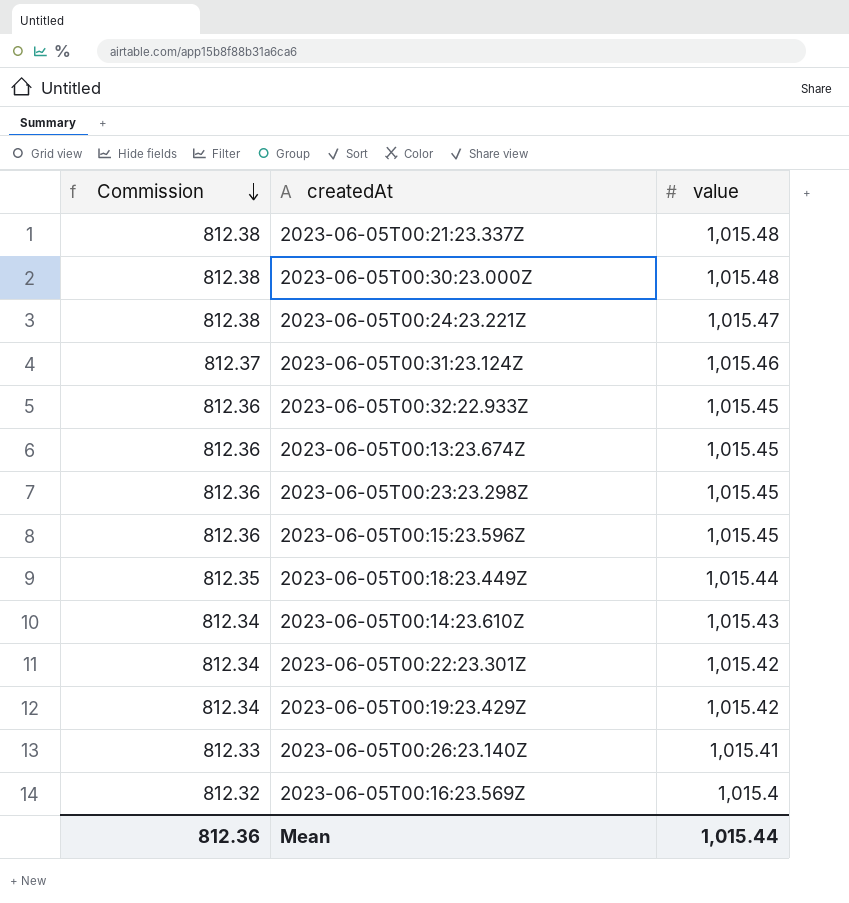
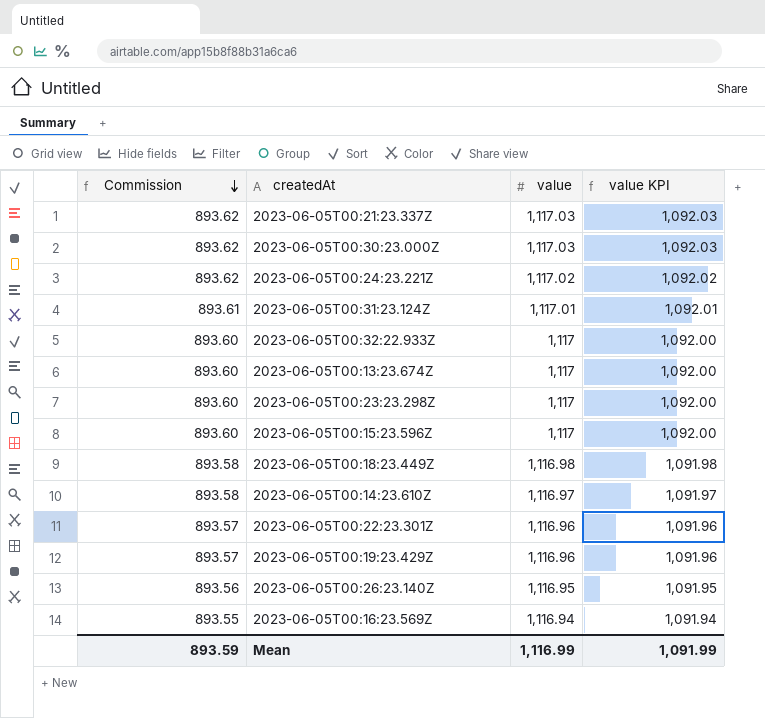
column value KPI | formula: none -> [value] - 25
2023-06-05T00:21:23.337Z | Commission: 812.38 -> 893.62
2023-06-05T00:21:23.337Z | value: 1,015.48 -> 1,117.03
2023-06-05T00:30:23.000Z | Commission: 812.38 -> 893.62
2023-06-05T00:30:23.000Z | value: 1,015.48 -> 1,117.03
2023-06-05T00:24:23.221Z | Commission: 812.38 -> 893.62
2023-06-05T00:24:23.221Z | value: 1,015.47 -> 1,117.02
2023-06-05T00:31:23.124Z | Commission: 812.37 -> 893.61
2023-06-05T00:31:23.124Z | value: 1,015.46 -> 1,117.01
2023-06-05T00:32:22.933Z | Commission: 812.36 -> 893.60
2023-06-05T00:32:22.933Z | value: 1,015.45 -> 1,117
2023-06-05T00:13:23.674Z | Commission: 812.36 -> 893.60
2023-06-05T00:13:23.674Z | value: 1,015.45 -> 1,117
2023-06-05T00:23:23.298Z | Commission: 812.36 -> 893.60
2023-06-05T00:23:23.298Z | value: 1,015.45 -> 1,117
2023-06-05T00:15:23.596Z | Commission: 812.36 -> 893.60
2023-06-05T00:15:23.596Z | value: 1,015.45 -> 1,117
2023-06-05T00:18:23.449Z | Commission: 812.35 -> 893.58
2023-06-05T00:18:23.449Z | value: 1,015.44 -> 1,116.98
2023-06-05T00:14:23.610Z | Commission: 812.34 -> 893.58
2023-06-05T00:14:23.610Z | value: 1,015.43 -> 1,116.97
2023-06-05T00:22:23.301Z | Commission: 812.34 -> 893.57
2023-06-05T00:22:23.301Z | value: 1,015.42 -> 1,116.96
2023-06-05T00:19:23.429Z | Commission: 812.34 -> 893.57
2023-06-05T00:19:23.429Z | value: 1,015.42 -> 1,116.96
2023-06-05T00:26:23.140Z | Commission: 812.33 -> 893.56
2023-06-05T00:26:23.140Z | value: 1,015.41 -> 1,116.95
2023-06-05T00:16:23.569Z | Commission: 812.32 -> 893.55
2023-06-05T00:16:23.569Z | value: 1,015.4 -> 1,116.94
Mean | Commission: 812.36 -> 893.59
Mean | value: 1,015.44 -> 1,116.99

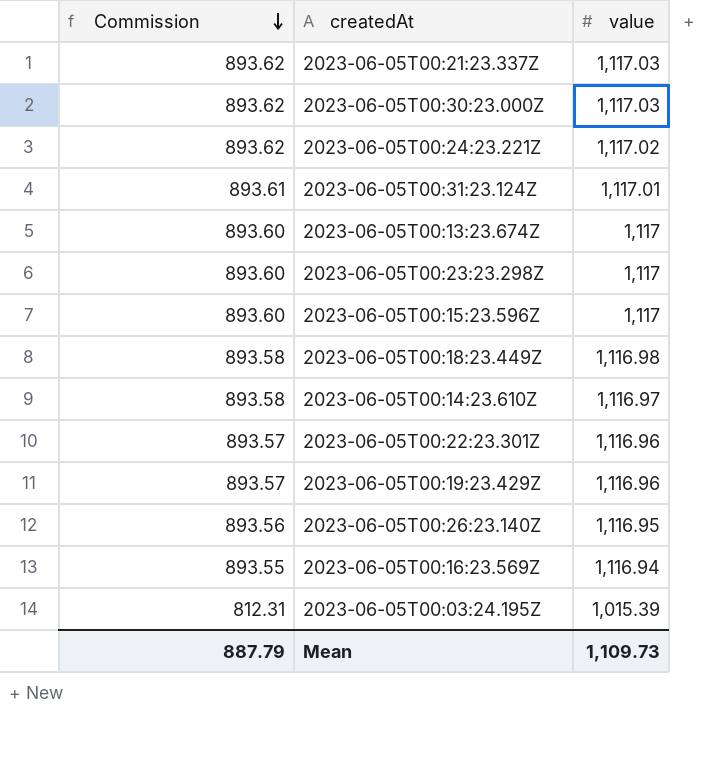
column value KPI | formula: [value] - 25 -> none
row 2023-06-05T00:32:22.933Z: 893.60 | 1,117 | 1,092.00 -> none
row 2023-06-05T00:03:24.195Z: none -> 812.31 | 1,015.39
Mean | Commission: 893.59 -> 887.79
Mean | value: 1,116.99 -> 1,109.73

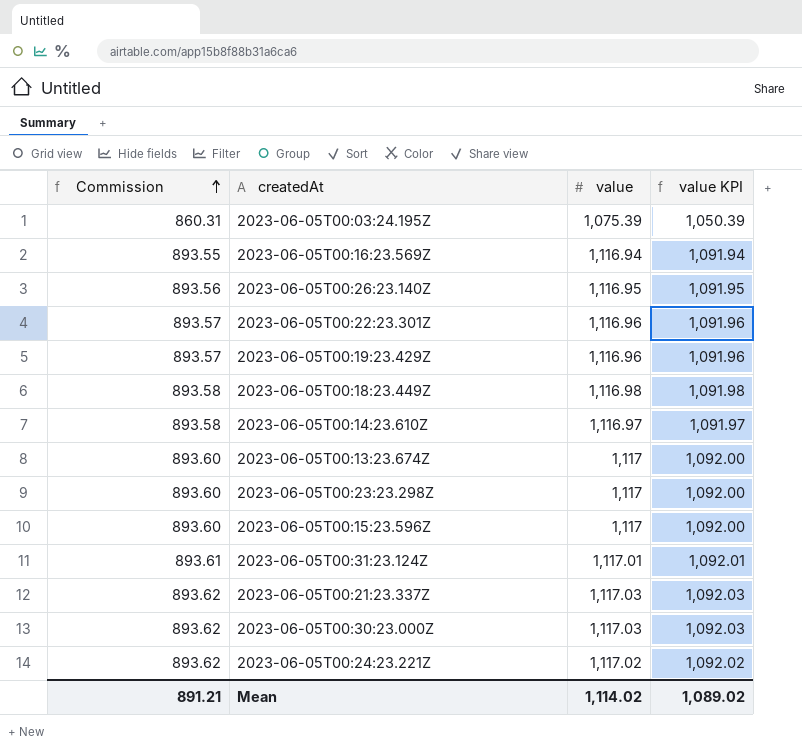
row order: Commission descending -> Commission ascending
column value KPI | formula: none -> [value] - 25
2023-06-05T00:03:24.195Z | Commission: 812.31 -> 860.31
2023-06-05T00:03:24.195Z | value: 1,015.39 -> 1,075.39
Mean | Commission: 887.79 -> 891.21
Mean | value: 1,109.73 -> 1,114.02

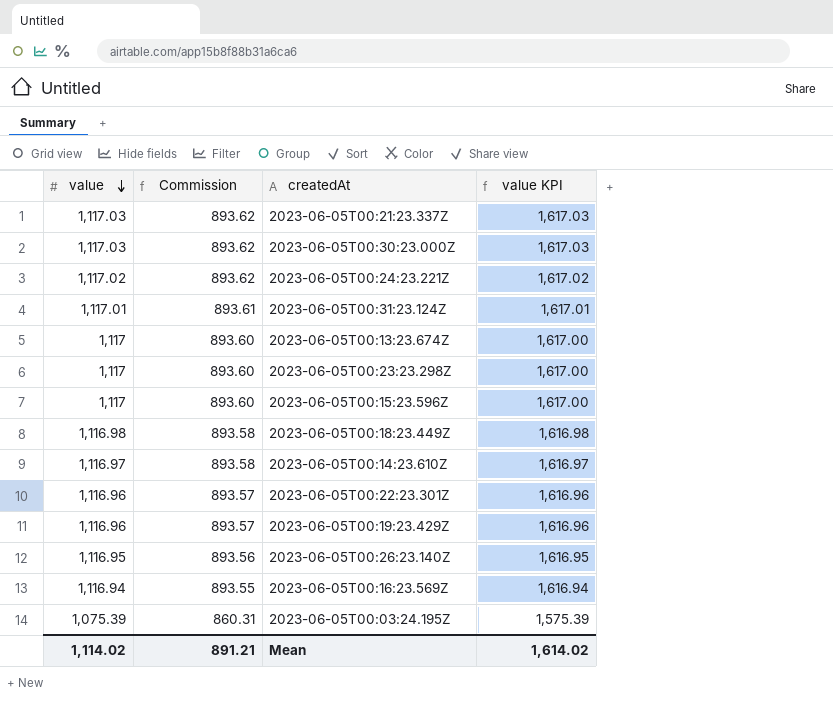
row order: Commission ascending -> value descending
column value | position: 3 -> 1
column value KPI | formula: [value] - 25 -> [value] + 500
Mean | value KPI: 1,089.02 -> 1,614.02

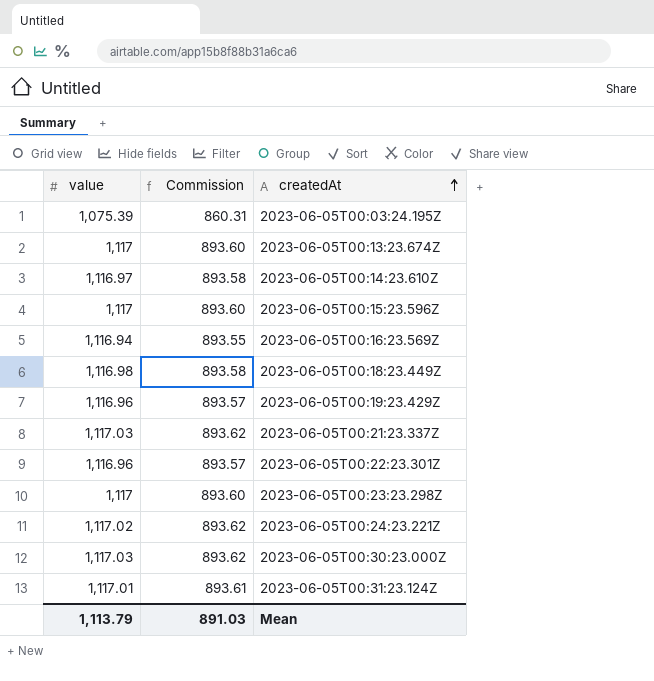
row order: value descending -> createdAt ascending
column value KPI | formula: [value] + 500 -> none
row 2023-06-05T00:26:23.140Z: 1,116.95 | 893.56 | 1,616.95 -> none
Mean | value: 1,114.02 -> 1,113.79
Mean | Commission: 891.21 -> 891.03

